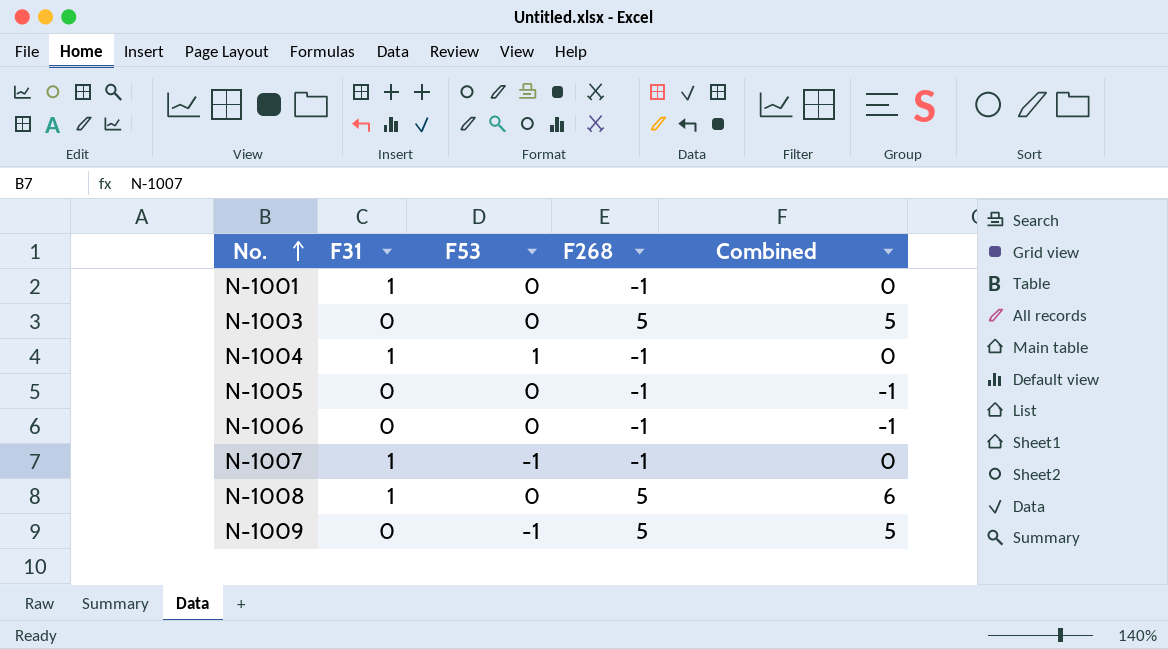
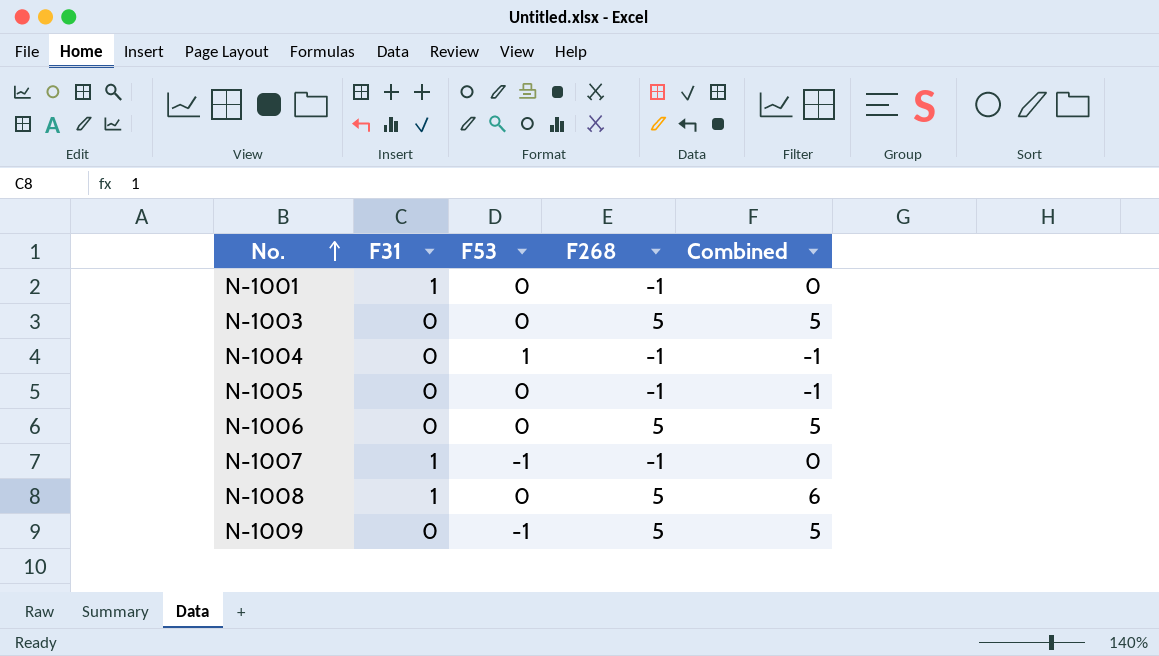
N-1004 | F31: 1 -> 0
N-1004 | Combined: 0 -> -1
N-1006 | F268: -1 -> 5
N-1006 | Combined: -1 -> 5

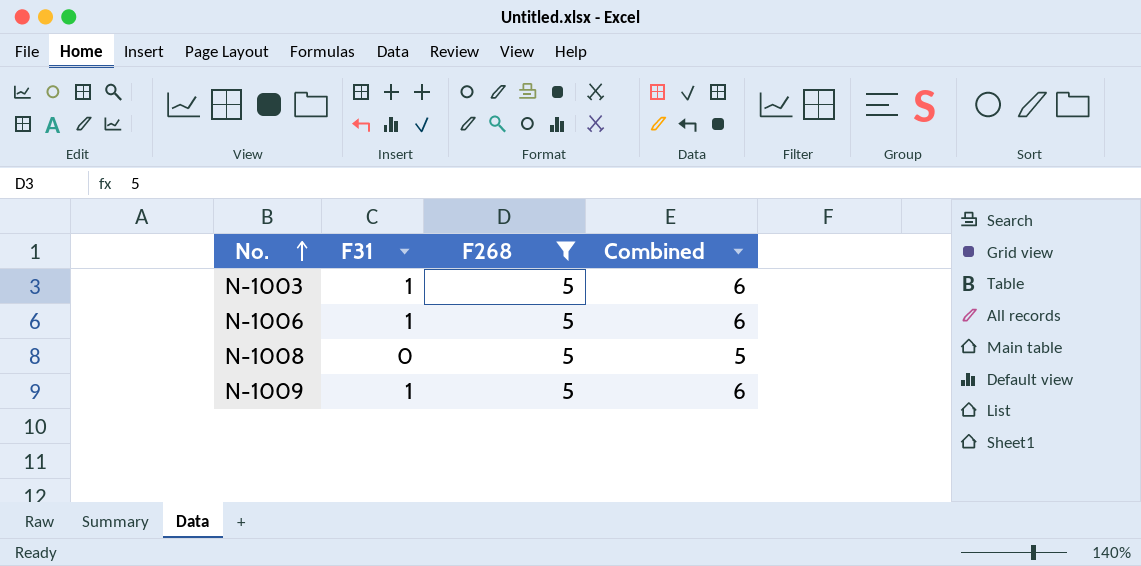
filter: none -> F268 = 5
column F53 | position: 3 -> none
N-1003 | F31: 0 -> 1
N-1003 | Combined: 5 -> 6
N-1006 | F31: 0 -> 1
N-1006 | Combined: 5 -> 6
N-1008 | F31: 1 -> 0
N-1008 | Combined: 6 -> 5
N-1009 | F31: 0 -> 1
N-1009 | Combined: 5 -> 6

